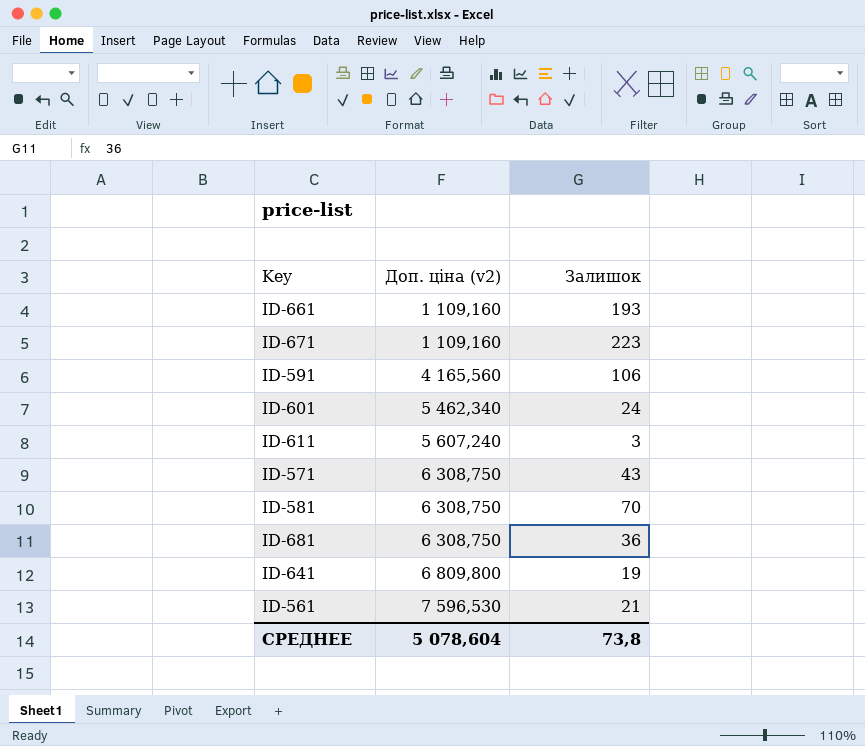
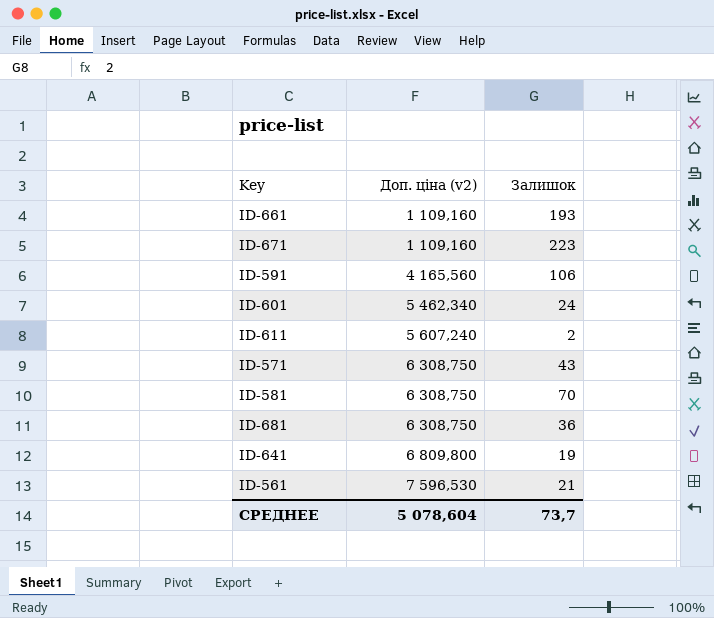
ID-611 | Залишок: 3 -> 2
СРЕДНЕЕ | Залишок: 73,8 -> 73,7

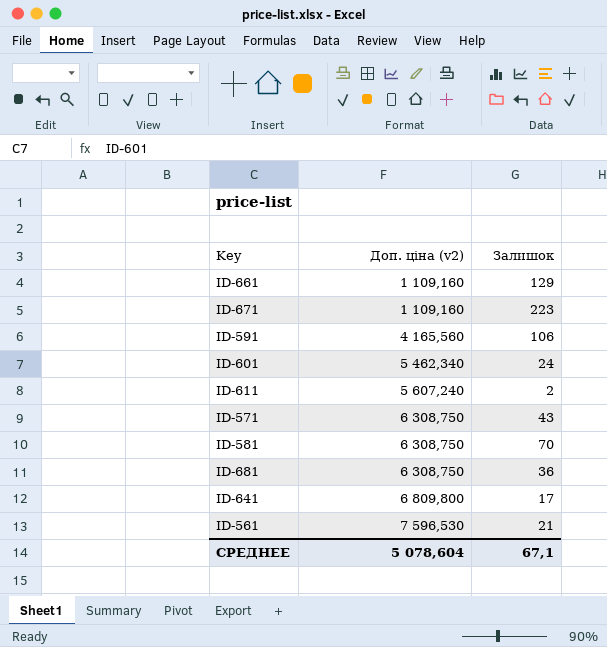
ID-661 | Залишок: 193 -> 129
ID-641 | Залишок: 19 -> 17
СРЕДНЕЕ | Залишок: 73,7 -> 67,1

